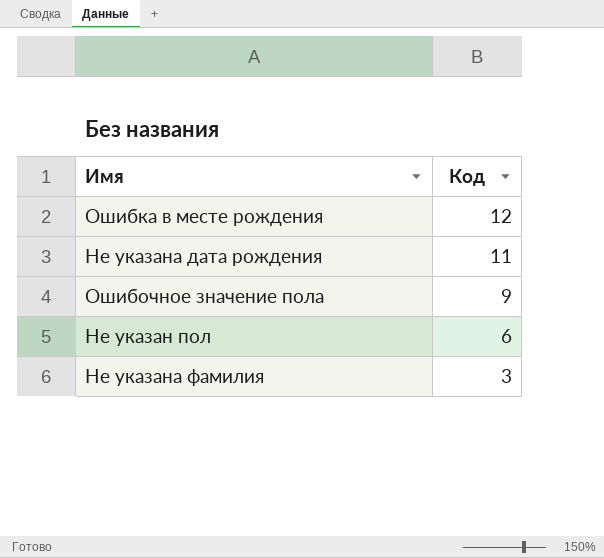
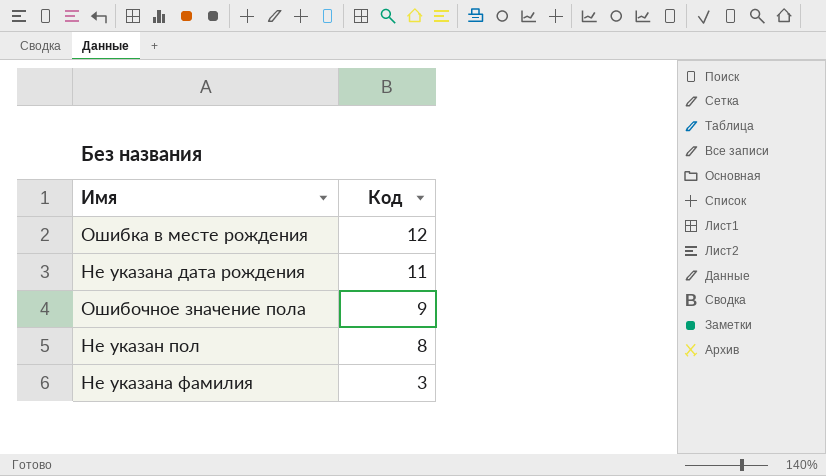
Не указан пол | Код: 6 -> 8

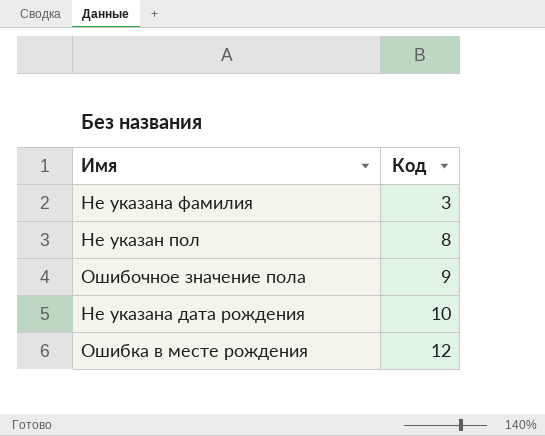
row order: Код descending -> Код ascending
Не указана дата рождения | Код: 11 -> 10

